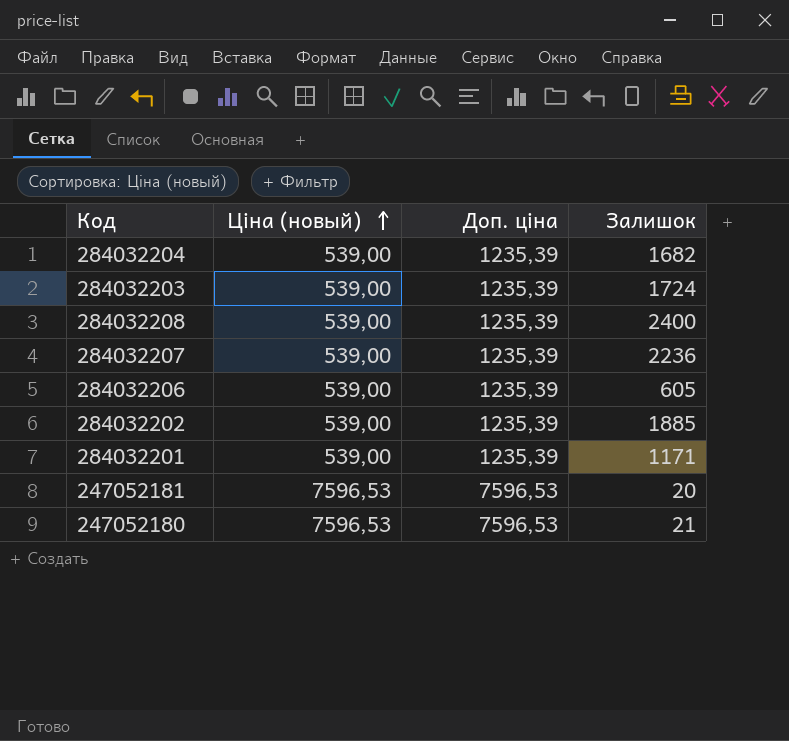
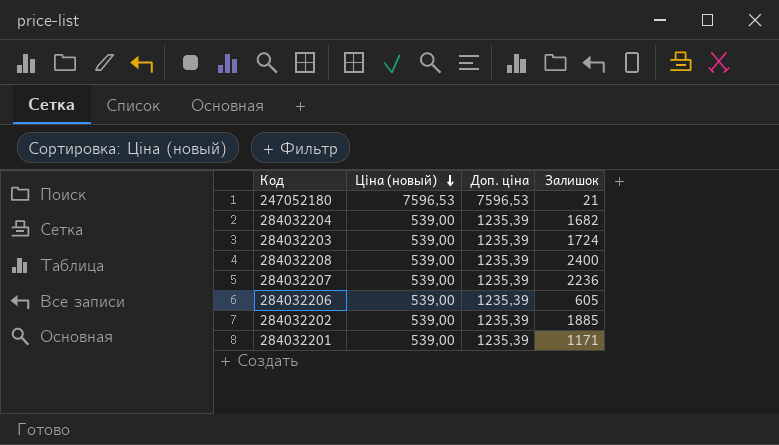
row order: Ціна (новый) ascending -> Ціна (новый) descending
row 247052181: 7596,53 | 7596,53 | 20 -> none

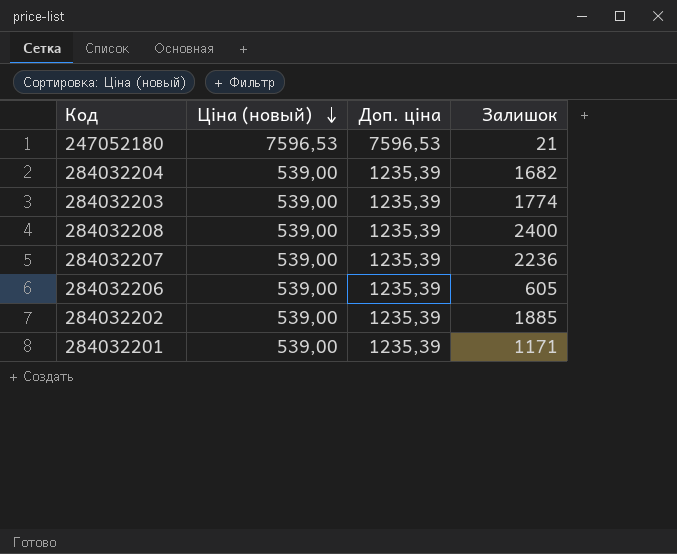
284032203 | Залишок: 1724 -> 1774

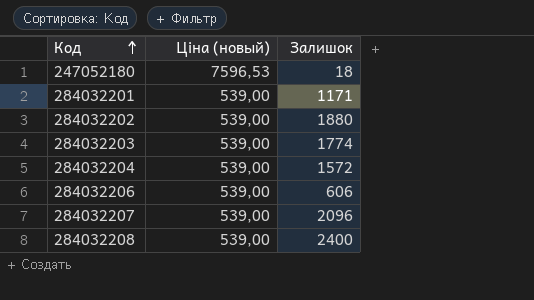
row order: Ціна (новый) descending -> Код ascending
column Доп. ціна | position: 3 -> none
247052180 | Залишок: 21 -> 18
284032202 | Залишок: 1885 -> 1880
284032204 | Залишок: 1682 -> 1572
284032206 | Залишок: 605 -> 606
284032207 | Залишок: 2236 -> 2096

